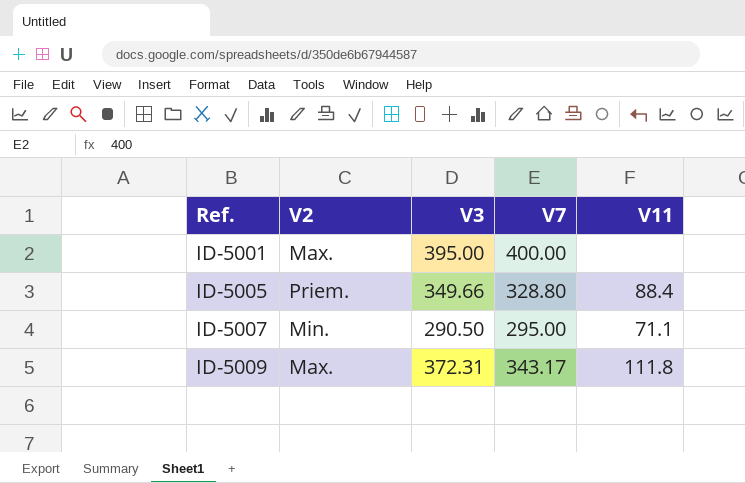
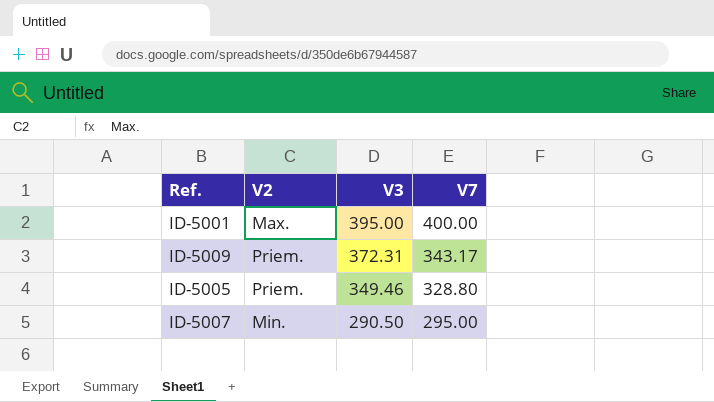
row order: Ref. ascending -> V3 descending
column V11 | position: 5 -> none
ID-5009 | V2: Max. -> Priem.
ID-5005 | V3: 349.66 -> 349.46

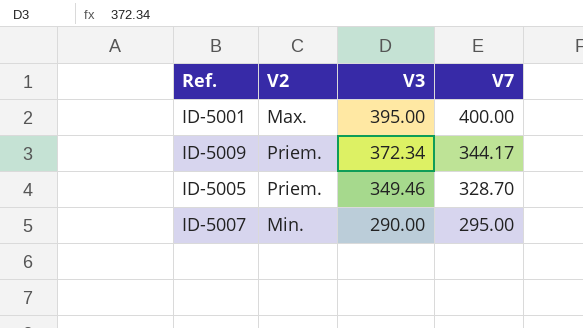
ID-5009 | V3: 372.31 -> 372.34
ID-5009 | V7: 343.17 -> 344.17
ID-5005 | V7: 328.80 -> 328.70
ID-5007 | V3: 290.50 -> 290.00

